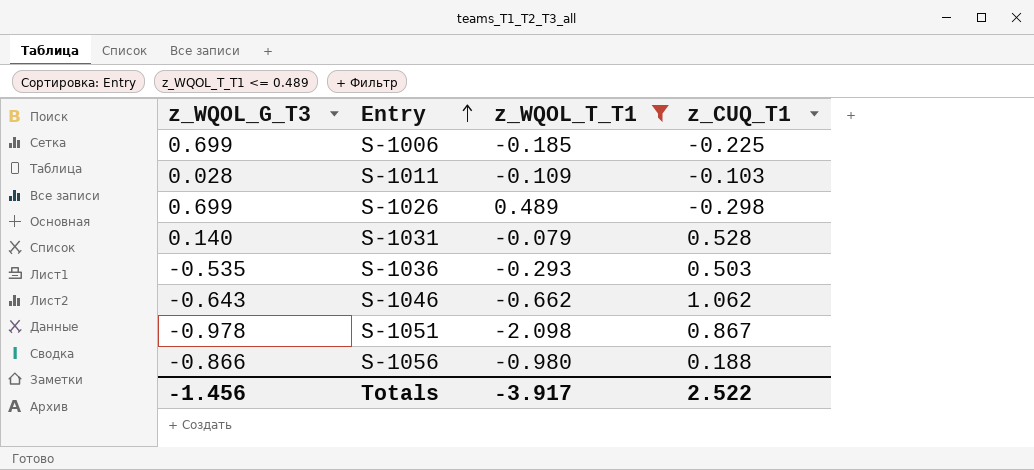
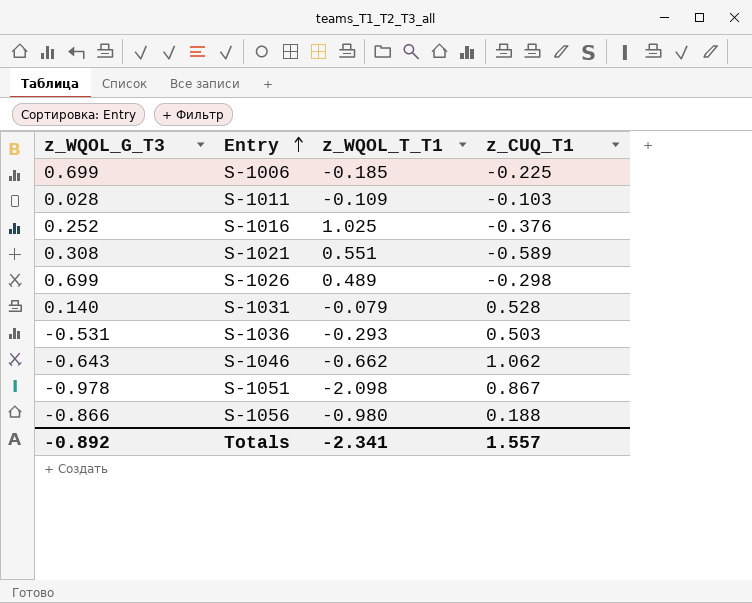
filter: z_WQOL_T_T1 <= 0.489 -> none
S-1036 | z_WQOL_G_T3: -0.535 -> -0.531
Totals | z_WQOL_G_T3: -1.456 -> -0.892
Totals | z_WQOL_T_T1: -3.917 -> -2.341
Totals | z_CUQ_T1: 2.522 -> 1.557

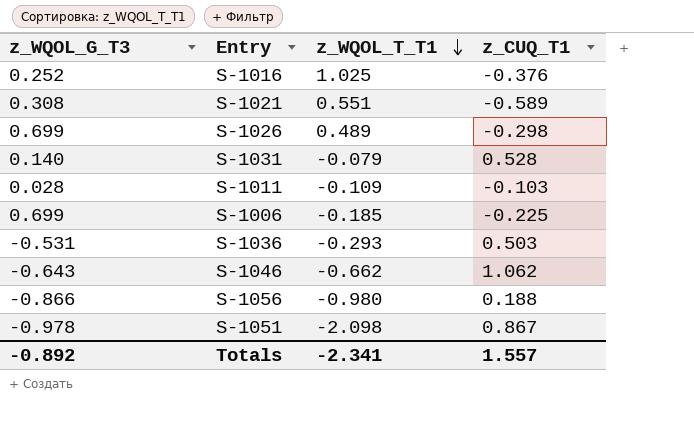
row order: Entry ascending -> z_WQOL_T_T1 descending

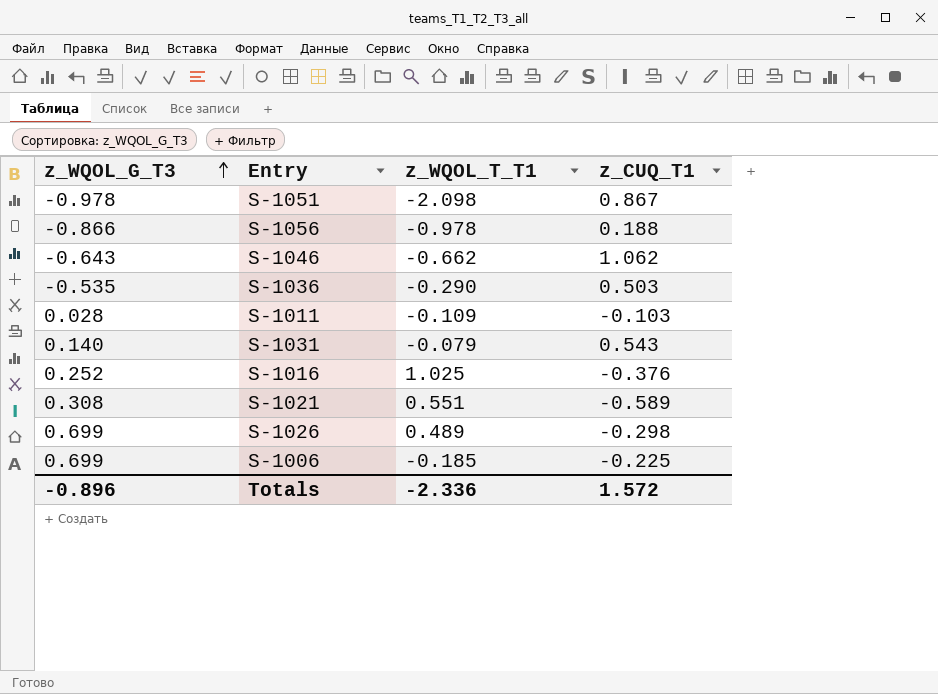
row order: z_WQOL_T_T1 descending -> z_WQOL_G_T3 ascending
S-1056 | z_WQOL_T_T1: -0.980 -> -0.978
S-1036 | z_WQOL_G_T3: -0.531 -> -0.535
S-1036 | z_WQOL_T_T1: -0.293 -> -0.290
S-1031 | z_CUQ_T1: 0.528 -> 0.543
Totals | z_WQOL_G_T3: -0.892 -> -0.896
Totals | z_WQOL_T_T1: -2.341 -> -2.336
Totals | z_CUQ_T1: 1.557 -> 1.572

